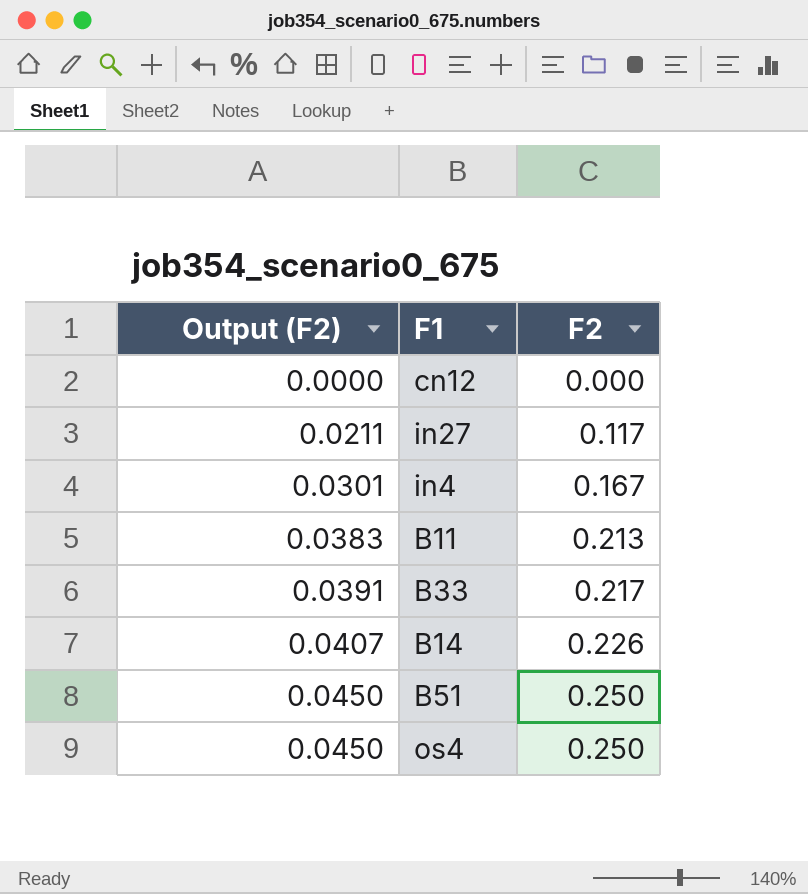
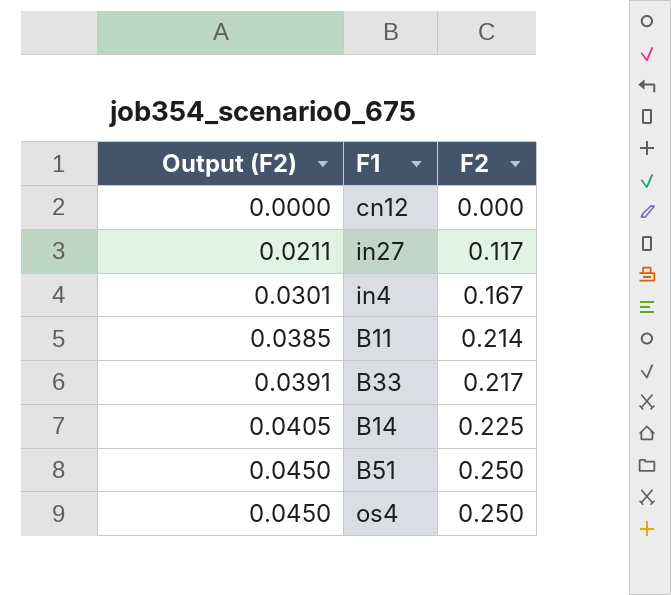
B11 | Output (F2): 0.0383 -> 0.0385
B11 | F2: 0.213 -> 0.214
B14 | Output (F2): 0.0407 -> 0.0405
B14 | F2: 0.226 -> 0.225

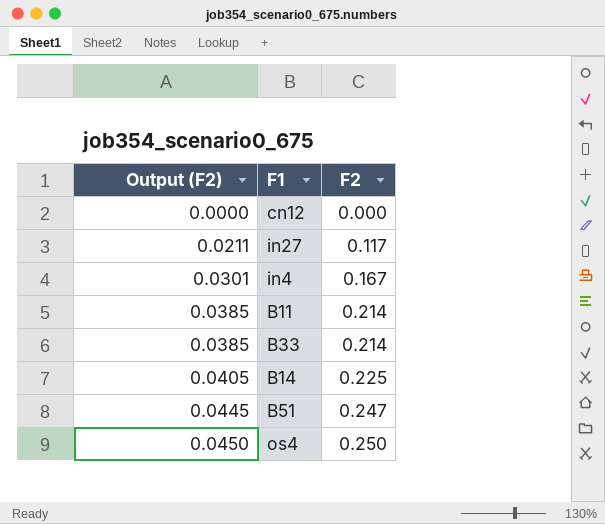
B33 | Output (F2): 0.0391 -> 0.0385
B33 | F2: 0.217 -> 0.214
B51 | Output (F2): 0.0450 -> 0.0445
B51 | F2: 0.250 -> 0.247

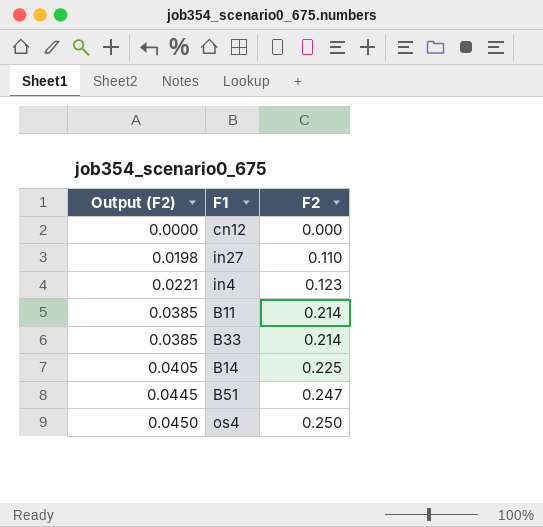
in27 | Output (F2): 0.0211 -> 0.0198
in27 | F2: 0.117 -> 0.110
in4 | Output (F2): 0.0301 -> 0.0221
in4 | F2: 0.167 -> 0.123

